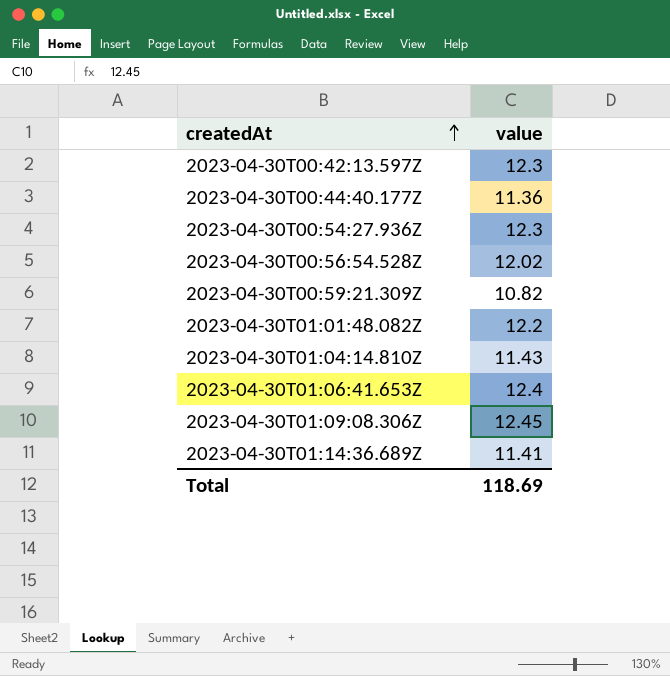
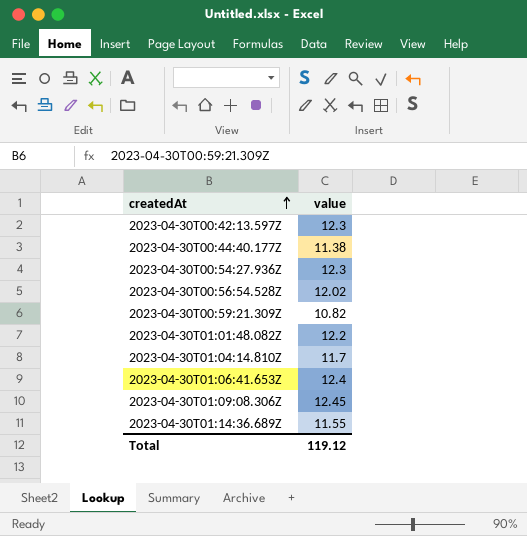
2023-04-30T00:44:40.177Z | value: 11.36 -> 11.38
2023-04-30T01:04:14.810Z | value: 11.43 -> 11.7
2023-04-30T01:14:36.689Z | value: 11.41 -> 11.55
Total | value: 118.69 -> 119.12

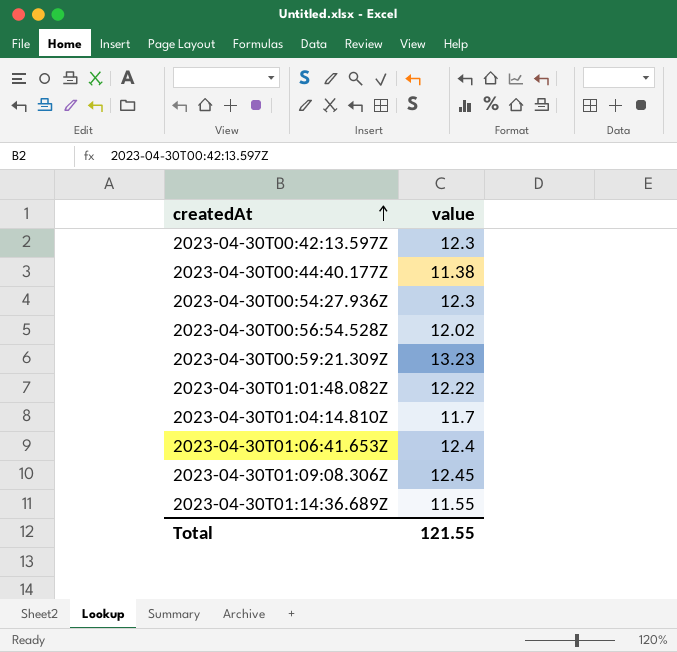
2023-04-30T00:59:21.309Z | value: 10.82 -> 13.23
2023-04-30T01:01:48.082Z | value: 12.2 -> 12.22
Total | value: 119.12 -> 121.55

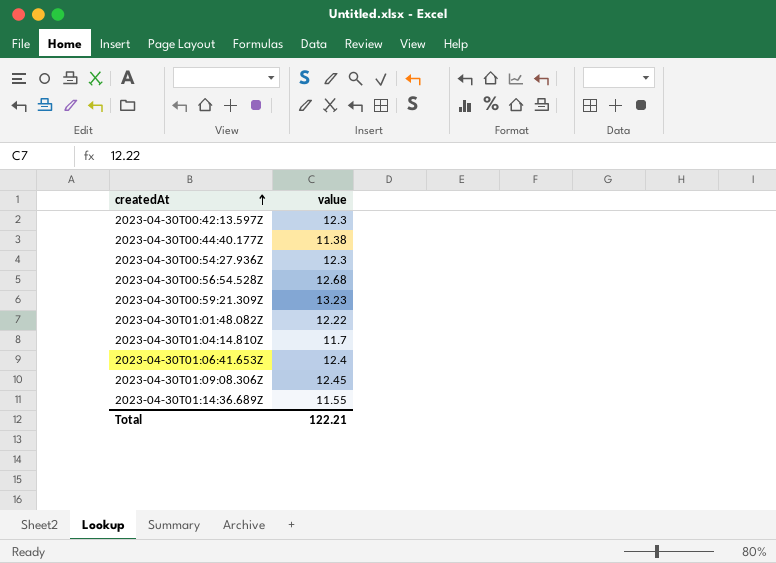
2023-04-30T00:56:54.528Z | value: 12.02 -> 12.68
Total | value: 121.55 -> 122.21

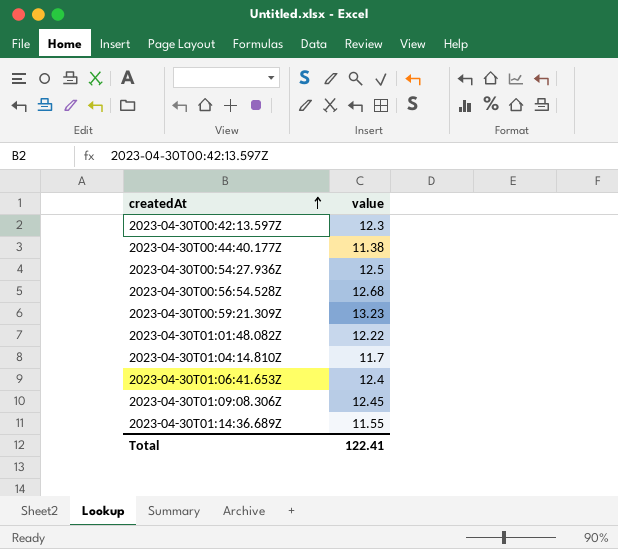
2023-04-30T00:54:27.936Z | value: 12.3 -> 12.5
Total | value: 122.21 -> 122.41

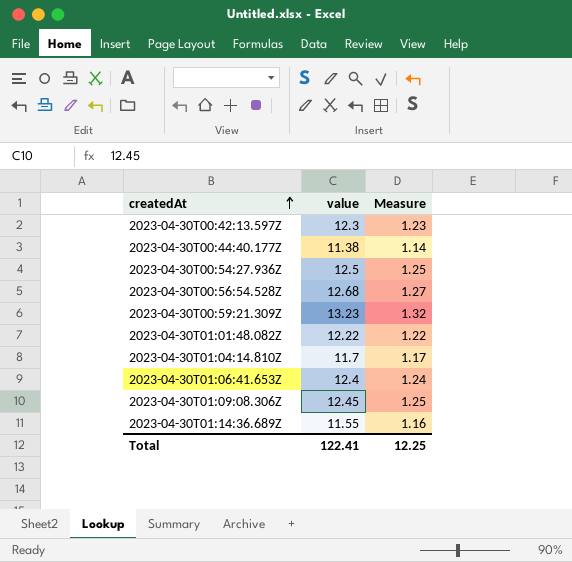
column Measure | formula: none -> [value] * 0.1

